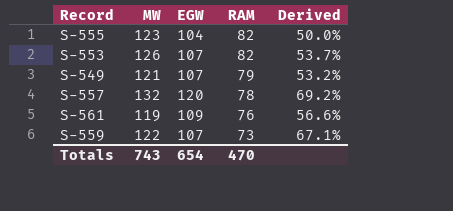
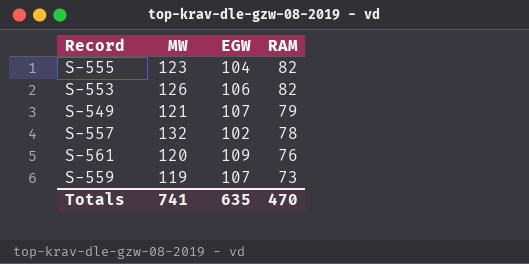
column Derived | formula: ([MW] - [RAM]) / [RAM] -> none
S-553 | EGW: 107 -> 106
S-557 | EGW: 120 -> 102
S-561 | MW: 119 -> 120
S-559 | MW: 122 -> 119
Totals | MW: 743 -> 741
Totals | EGW: 654 -> 635

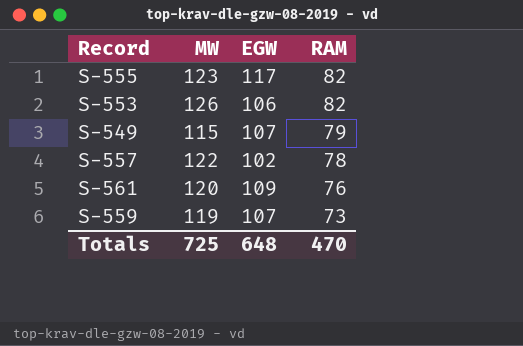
S-555 | EGW: 104 -> 117
S-549 | MW: 121 -> 115
S-557 | MW: 132 -> 122
Totals | MW: 741 -> 725
Totals | EGW: 635 -> 648

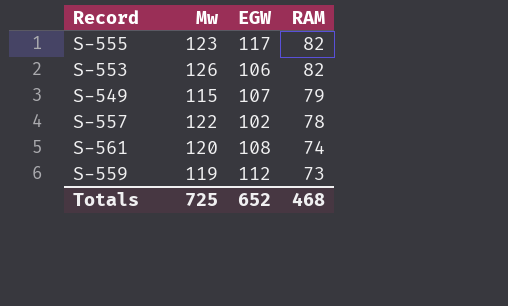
column name: MW -> Mw
S-561 | EGW: 109 -> 108
S-561 | RAM: 76 -> 74
S-559 | EGW: 107 -> 112
Totals | EGW: 648 -> 652
Totals | RAM: 470 -> 468

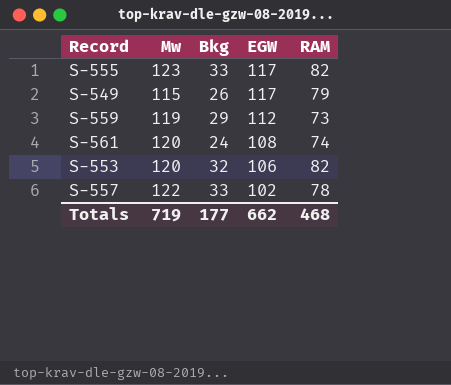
row order: RAM descending -> EGW descending
column Bkg | position: none -> 3
S-549 | EGW: 107 -> 117
S-553 | Mw: 126 -> 120
Totals | Mw: 725 -> 719
Totals | EGW: 652 -> 662

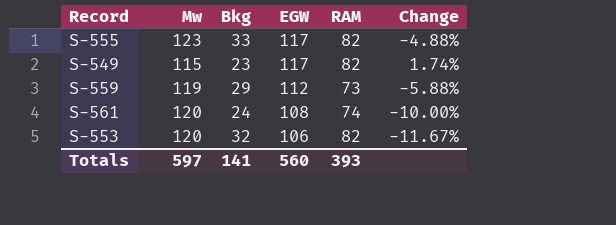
column Change | formula: none -> ([EGW] - [Mw]) / [Mw]
row S-557: 122 | 33 | 102 | 78 -> none
S-549 | Bkg: 26 -> 23
S-549 | RAM: 79 -> 82
Totals | Mw: 719 -> 597
Totals | Bkg: 177 -> 141
Totals | EGW: 662 -> 560
Totals | RAM: 468 -> 393

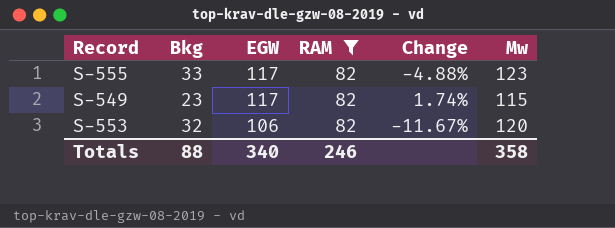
filter: none -> RAM = 82
column Mw | position: 2 -> 6
Totals | Bkg: 141 -> 88
Totals | EGW: 560 -> 340
Totals | RAM: 393 -> 246
Totals | Mw: 597 -> 358

